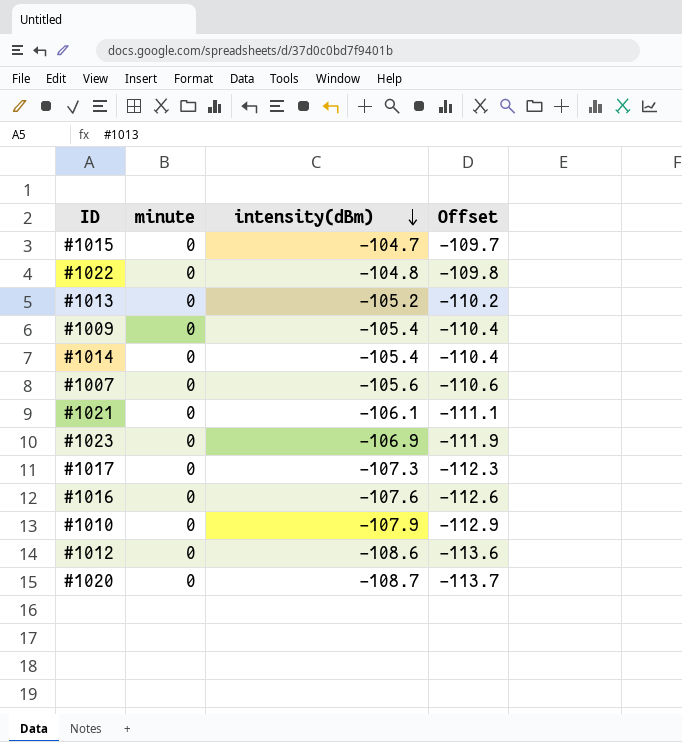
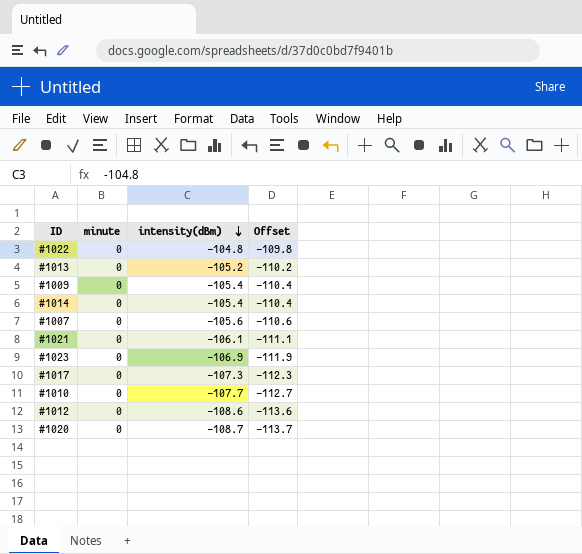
row #1015: 0 | -104.7 | -109.7 -> none
row #1016: 0 | -107.6 | -112.6 -> none
#1010 | intensity(dBm): -107.9 -> -107.7
#1010 | Offset: -112.9 -> -112.7

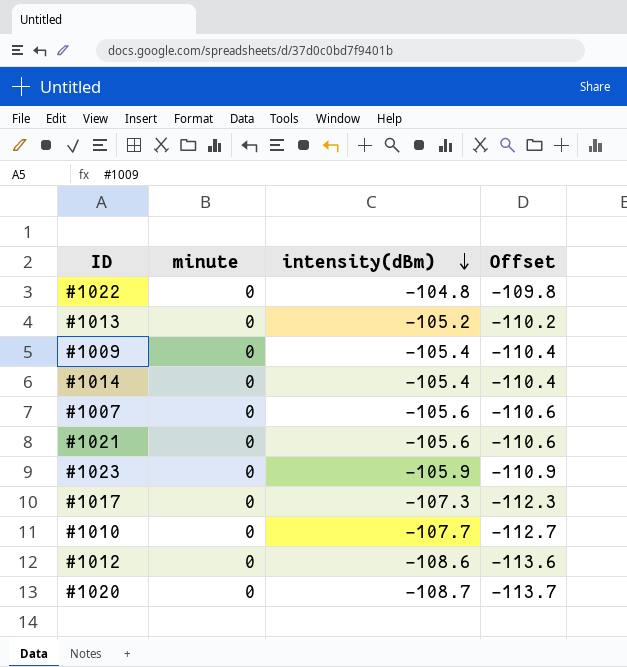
#1021 | intensity(dBm): -106.1 -> -105.6
#1021 | Offset: -111.1 -> -110.6
#1023 | intensity(dBm): -106.9 -> -105.9
#1023 | Offset: -111.9 -> -110.9

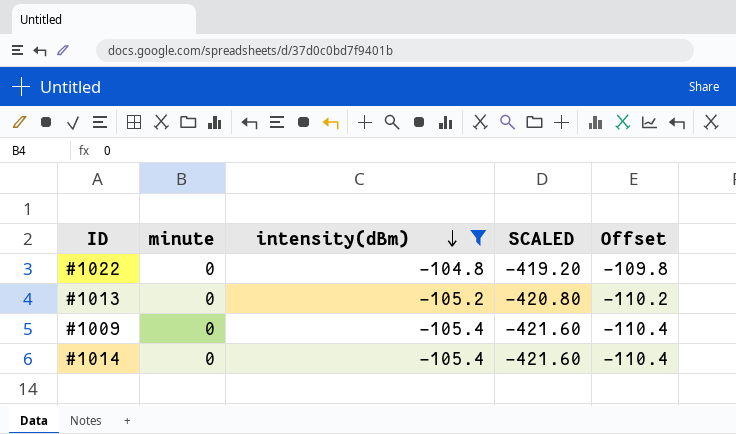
filter: none -> intensity(dBm) >= -105.4
column SCALED | formula: none -> [intensity(dBm)] * 4

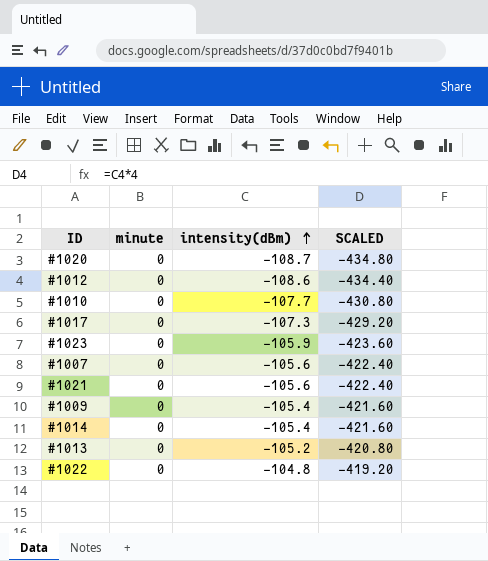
filter: intensity(dBm) >= -105.4 -> none
row order: intensity(dBm) descending -> intensity(dBm) ascending
column Offset | formula: [intensity(dBm)] - 5 -> none

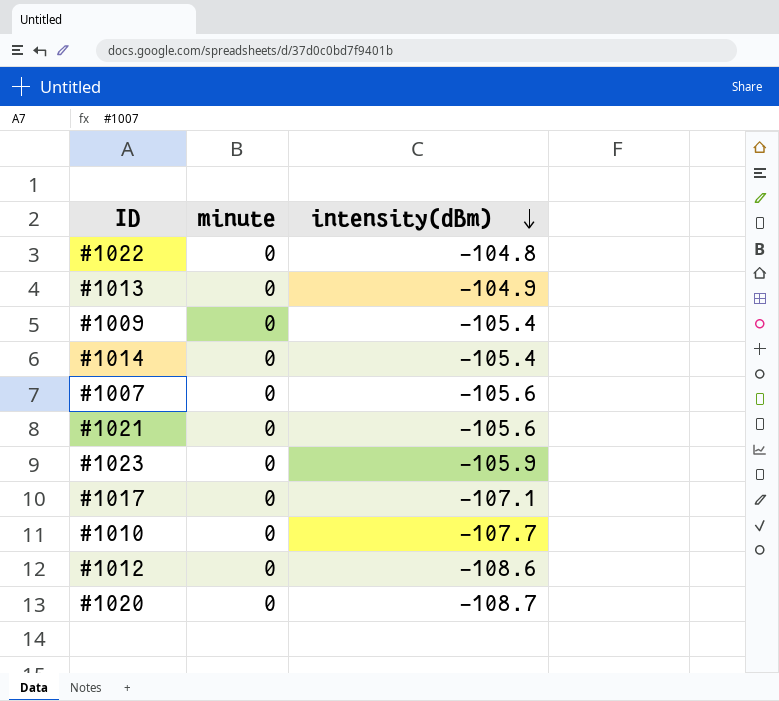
row order: intensity(dBm) ascending -> intensity(dBm) descending
column SCALED | formula: [intensity(dBm)] * 4 -> none
#1013 | intensity(dBm): -105.2 -> -104.9
#1017 | intensity(dBm): -107.3 -> -107.1

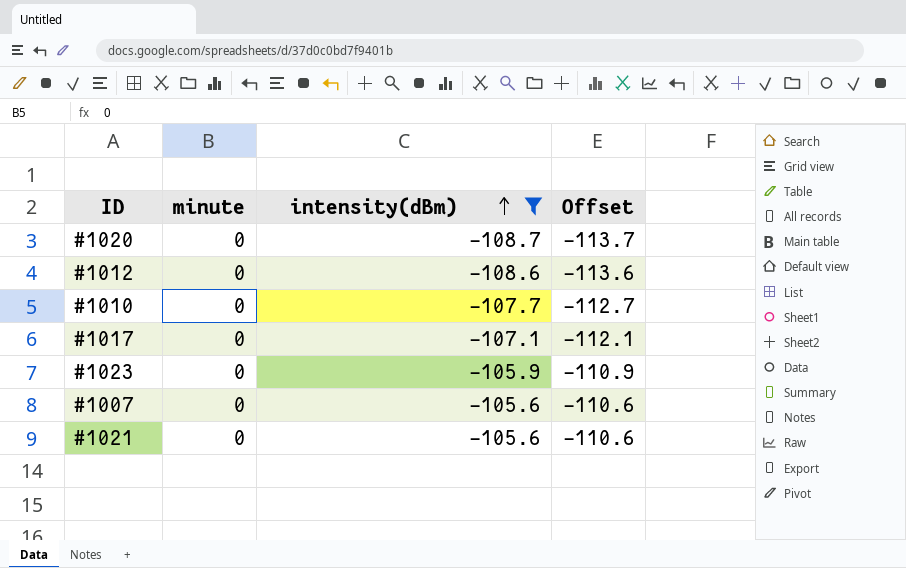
filter: none -> intensity(dBm) <= -105.6
row order: intensity(dBm) descending -> intensity(dBm) ascending
column Offset | formula: none -> [intensity(dBm)] - 5

